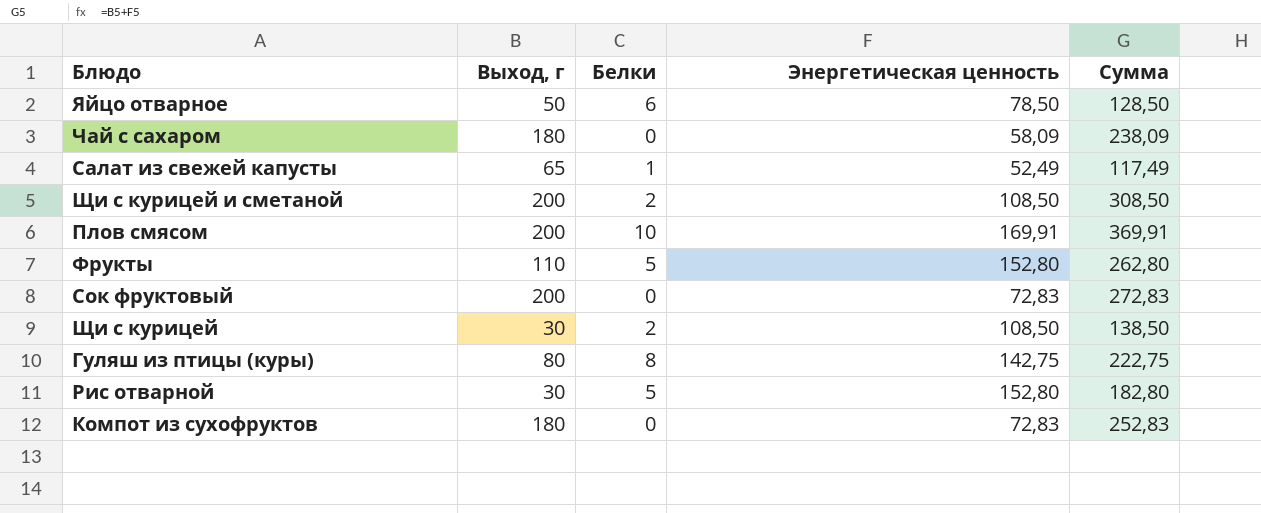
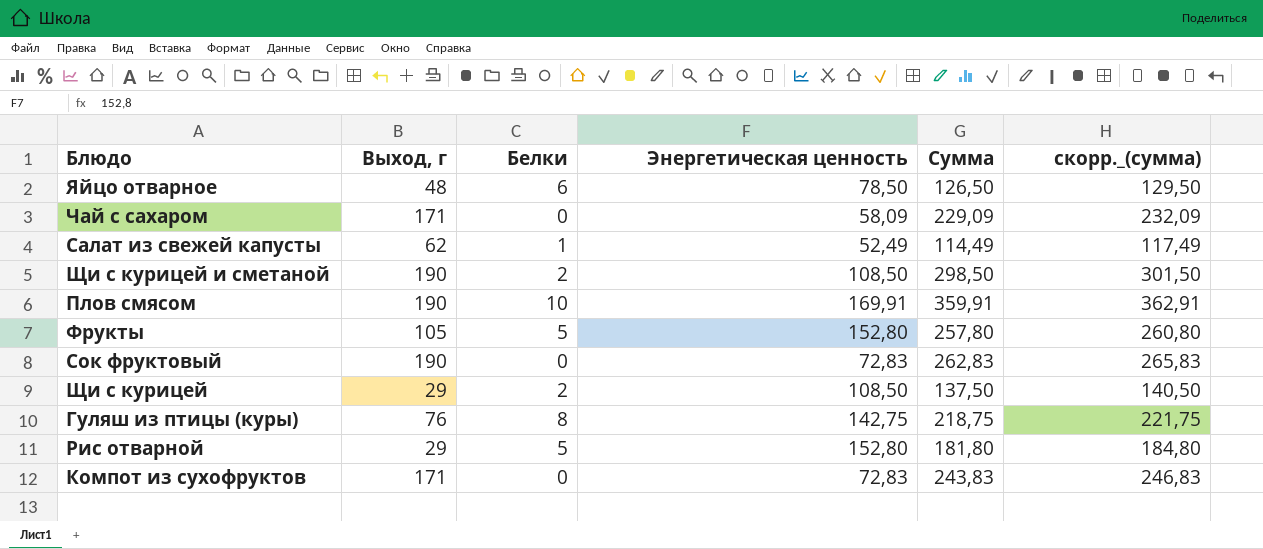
column скорр._(сумма) | formula: none -> [Сумма] + 3
Яйцо отварное | Выход, г: 50 -> 48
Яйцо отварное | Сумма: 128,50 -> 126,50
Чай с сахаром | Выход, г: 180 -> 171
Чай с сахаром | Сумма: 238,09 -> 229,09
Салат из свежей капусты | Выход, г: 65 -> 62
Салат из свежей капусты | Сумма: 117,49 -> 114,49
Щи с курицей и сметаной | Выход, г: 200 -> 190
Щи с курицей и сметаной | Сумма: 308,50 -> 298,50
Плов смясом | Выход, г: 200 -> 190
Плов смясом | Сумма: 369,91 -> 359,91
Фрукты | Выход, г: 110 -> 105
Фрукты | Сумма: 262,80 -> 257,80
Сок фруктовый | Выход, г: 200 -> 190
Сок фруктовый | Сумма: 272,83 -> 262,83
Щи с курицей | Выход, г: 30 -> 29
Щи с курицей | Сумма: 138,50 -> 137,50
Гуляш из птицы (куры) | Выход, г: 80 -> 76
Гуляш из птицы (куры) | Сумма: 222,75 -> 218,75
Рис отварной | Выход, г: 30 -> 29
Рис отварной | Сумма: 182,80 -> 181,80
Компот из сухофруктов | Выход, г: 180 -> 171
Компот из сухофруктов | Сумма: 252,83 -> 243,83

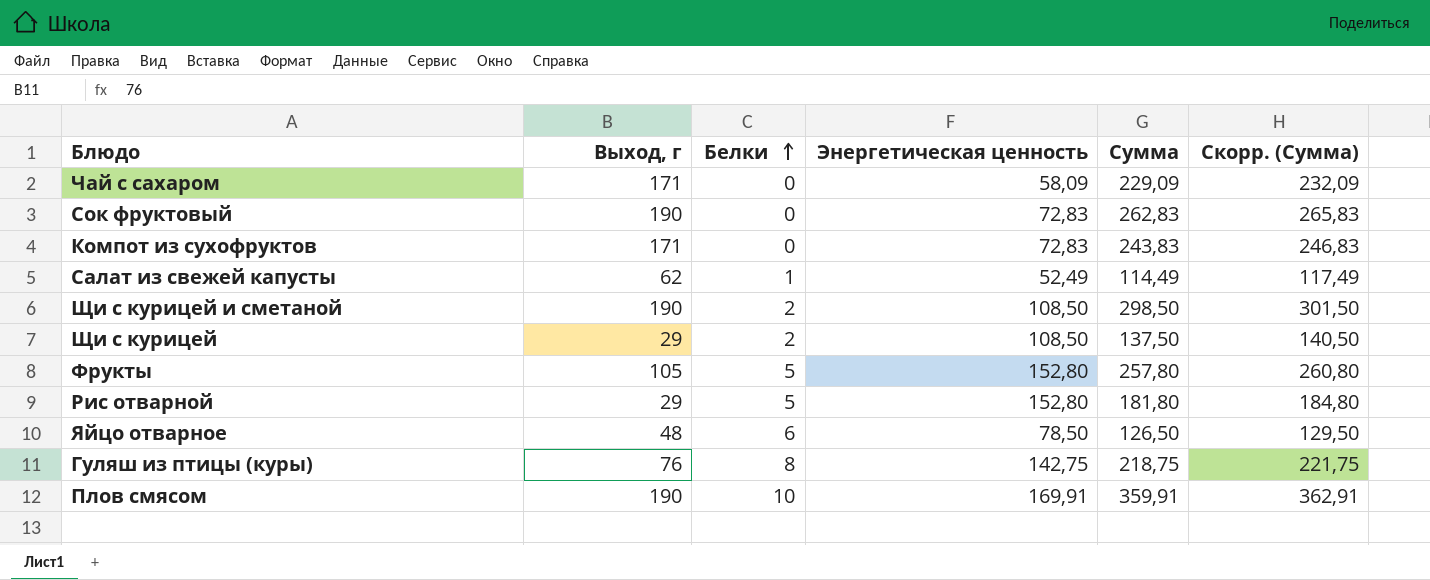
row order: none -> Белки ascending
column name: скорр._(сумма) -> Скорр. (Сумма)

